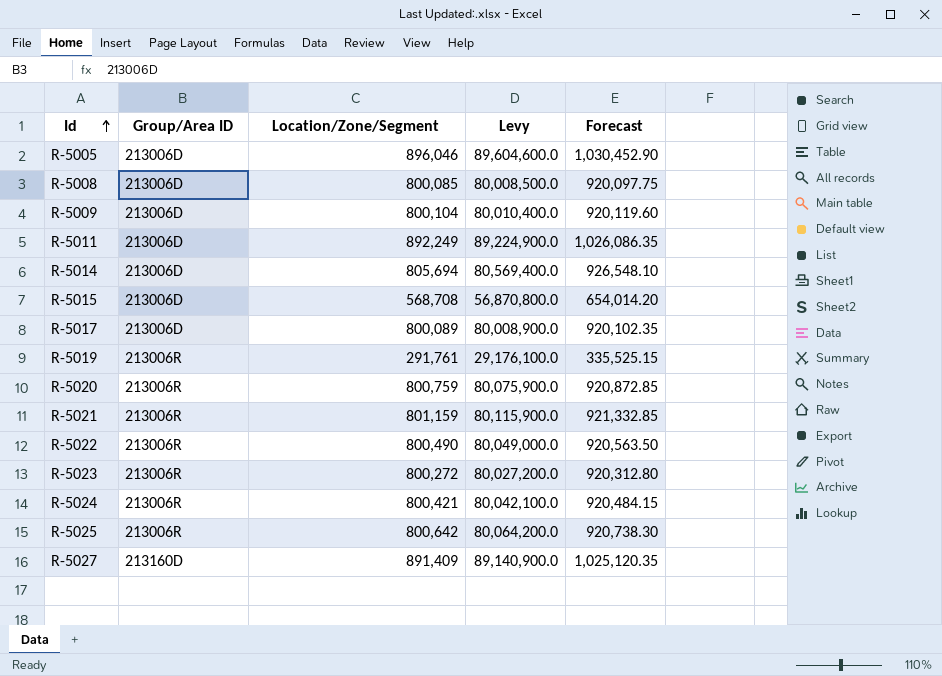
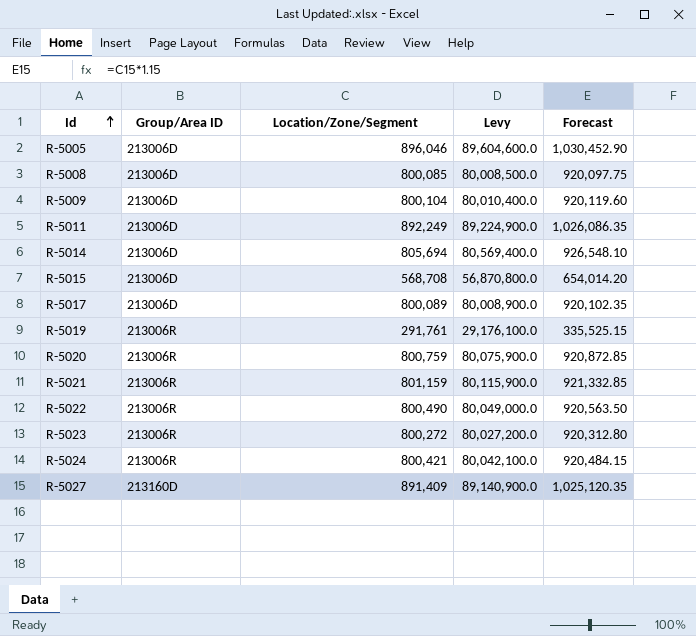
row R-5025: 213006R | 800,642 | 80,064,200.0 | 920,738.30 -> none

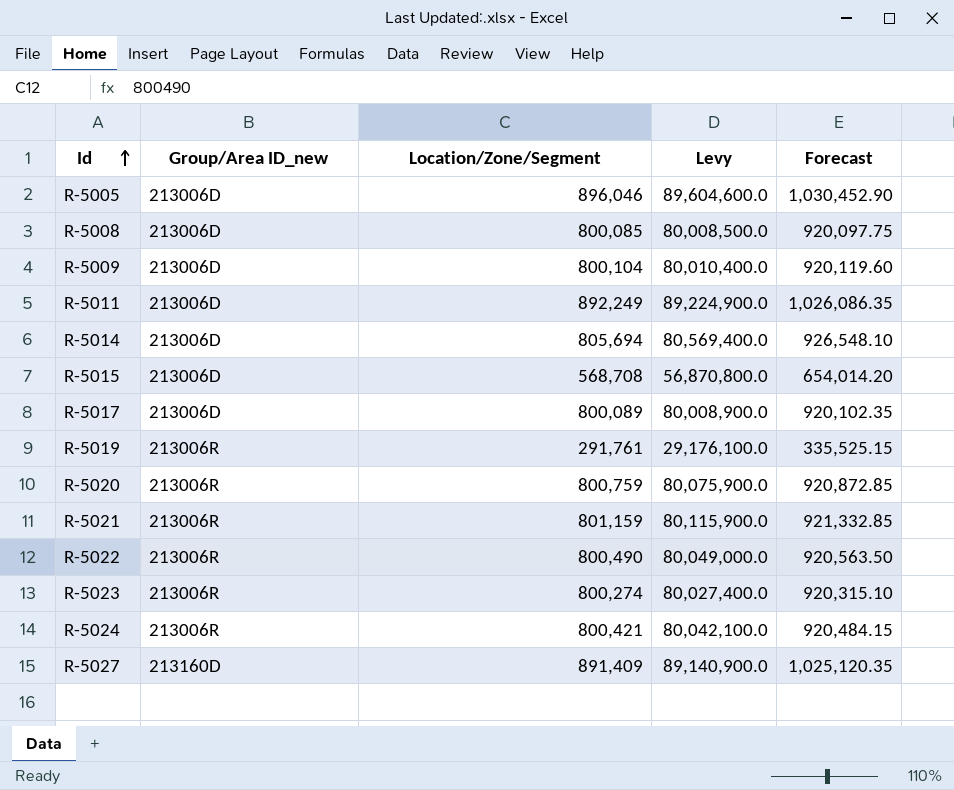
column name: Group/Area ID -> Group/Area ID_new
R-5023 | Location/Zone/Segment: 800,272 -> 800,274
R-5023 | Levy: 80,027,200.0 -> 80,027,400.0
R-5023 | Forecast: 920,312.80 -> 920,315.10

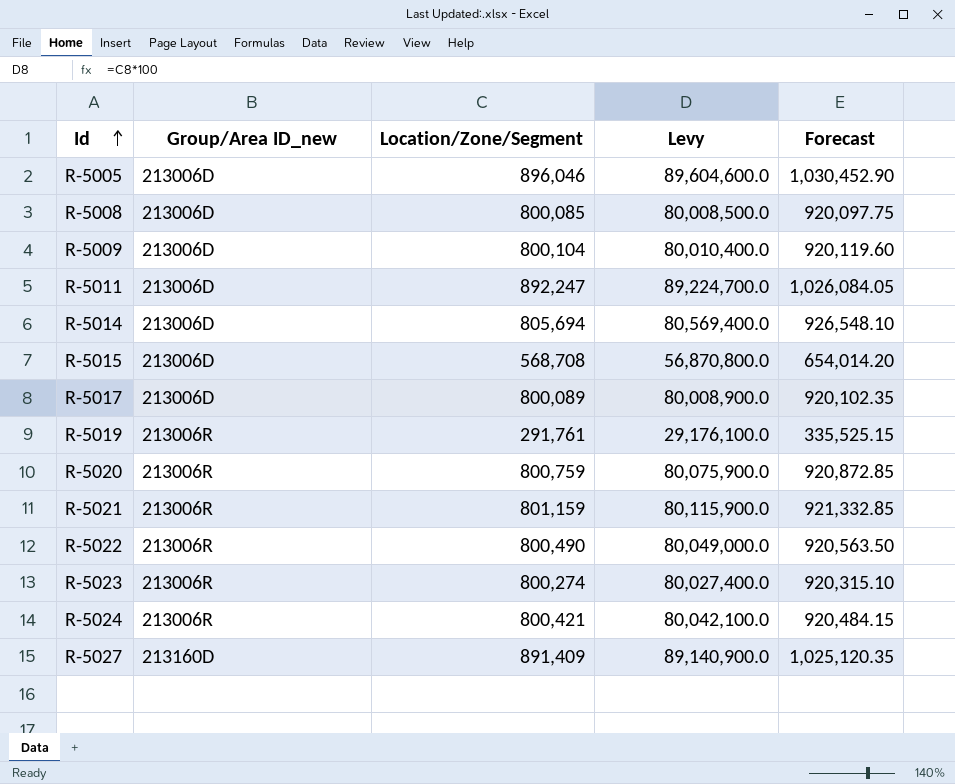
R-5011 | Location/Zone/Segment: 892,249 -> 892,247
R-5011 | Levy: 89,224,900.0 -> 89,224,700.0
R-5011 | Forecast: 1,026,086.35 -> 1,026,084.05

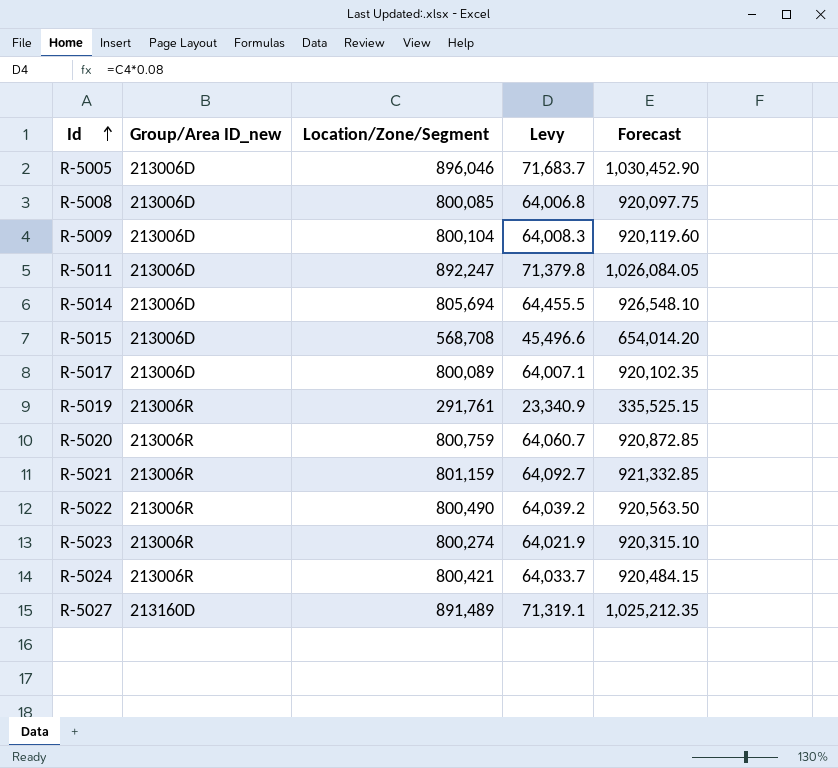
column Levy | formula: [Location/Zone/Segment] * 100 -> [Location/Zone/Segment] * 0.08
R-5027 | Location/Zone/Segment: 891,409 -> 891,489
R-5027 | Forecast: 1,025,120.35 -> 1,025,212.35

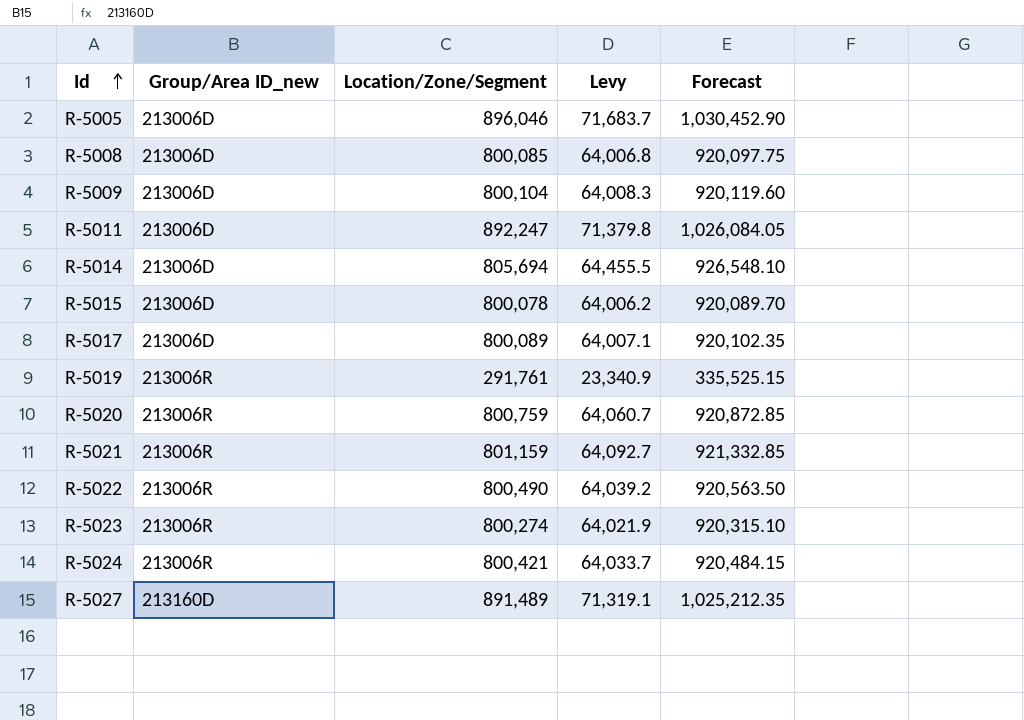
R-5015 | Location/Zone/Segment: 568,708 -> 800,078
R-5015 | Levy: 45,496.6 -> 64,006.2
R-5015 | Forecast: 654,014.20 -> 920,089.70

